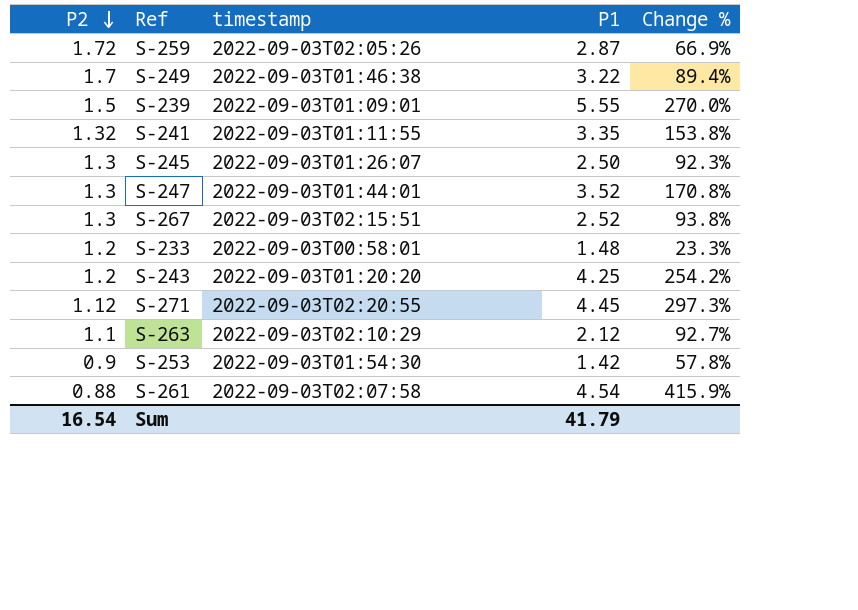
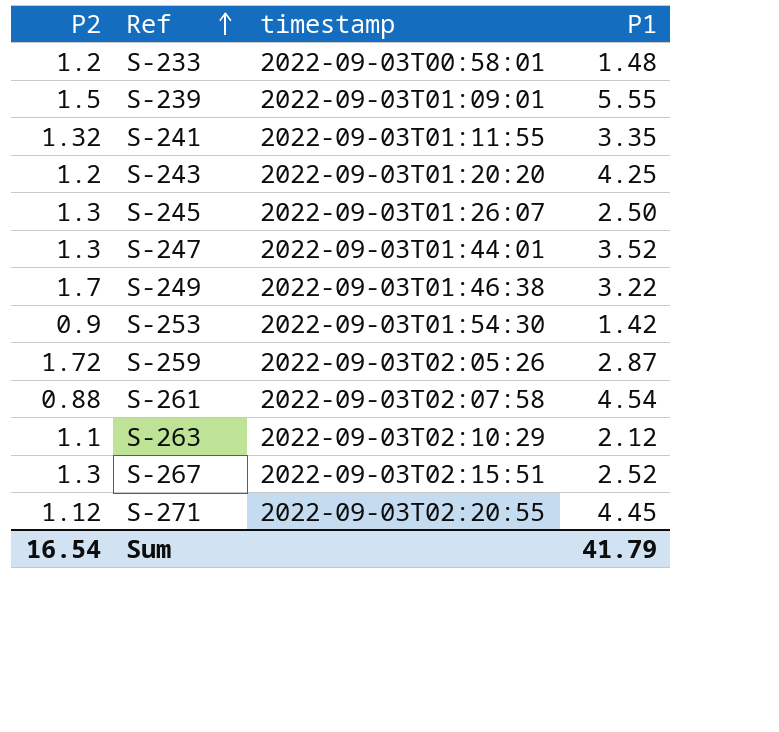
row order: P2 descending -> Ref ascending
column Change % | formula: ([P1] - [P2]) / [P2] -> none

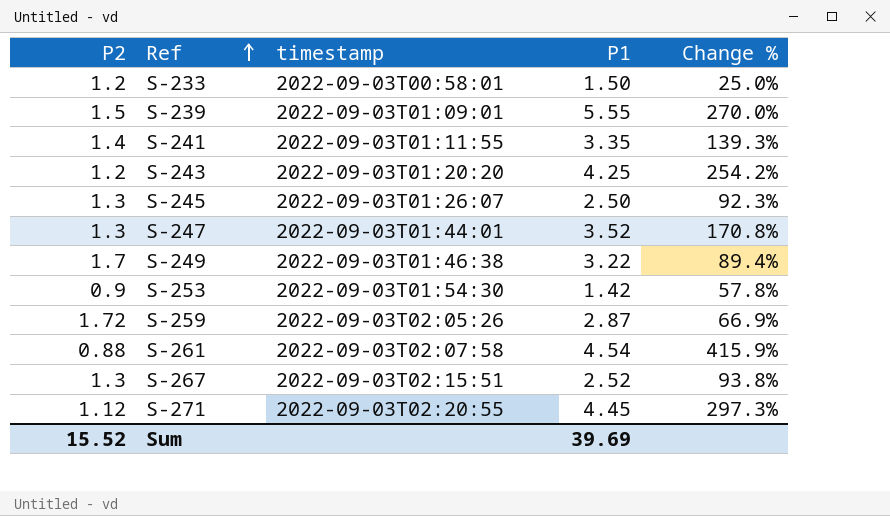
column Change % | formula: none -> ([P1] - [P2]) / [P2]
row S-263: 1.1 | 2022-09-03T02:10:29 | 2.12 -> none
S-233 | P1: 1.48 -> 1.50
S-241 | P2: 1.32 -> 1.4
Sum | P2: 16.54 -> 15.52
Sum | P1: 41.79 -> 39.69

